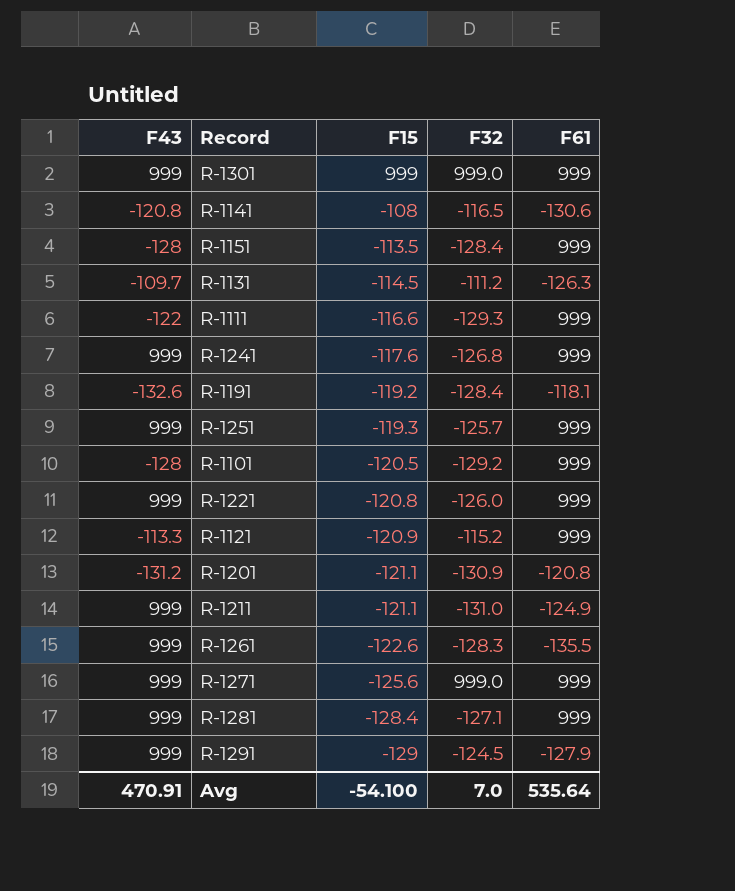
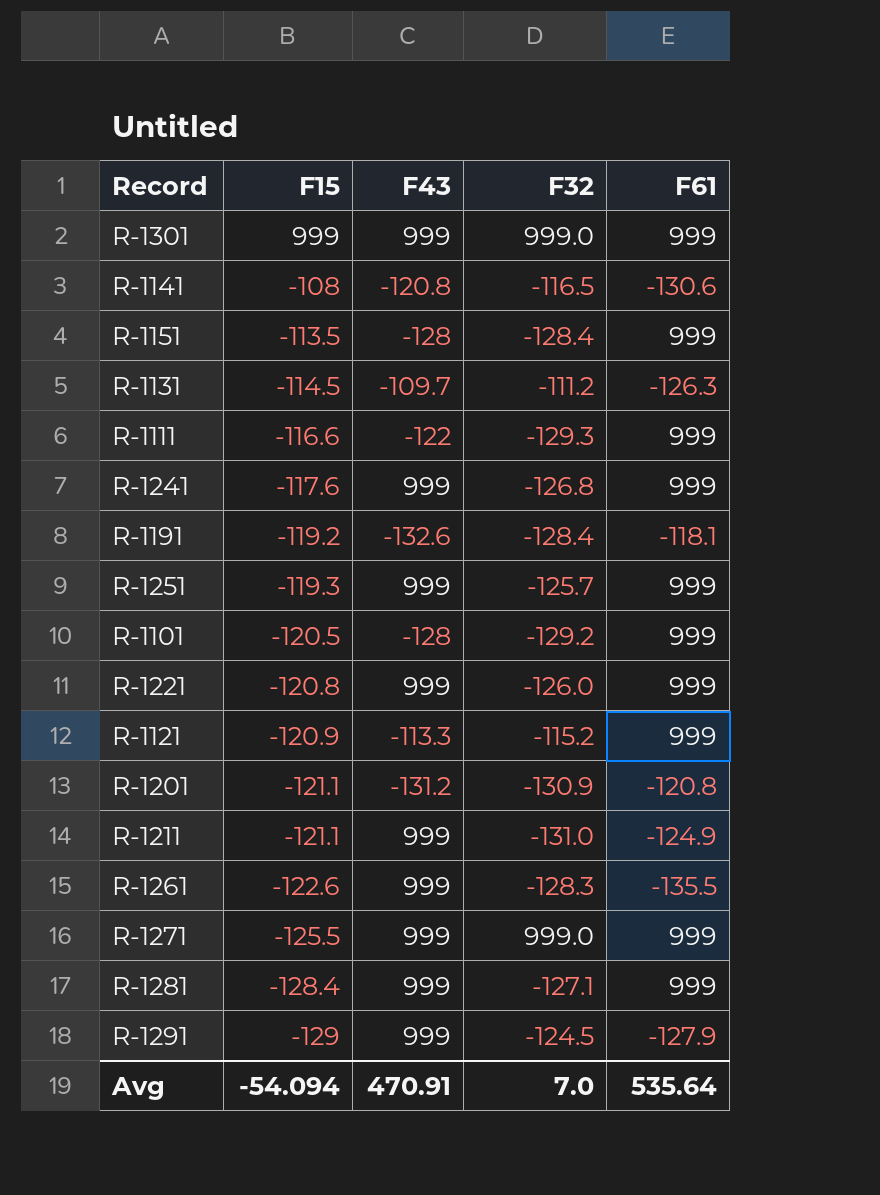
column F43 | position: 1 -> 3
R-1271 | F15: -125.6 -> -125.5
Avg | F15: -54.100 -> -54.094

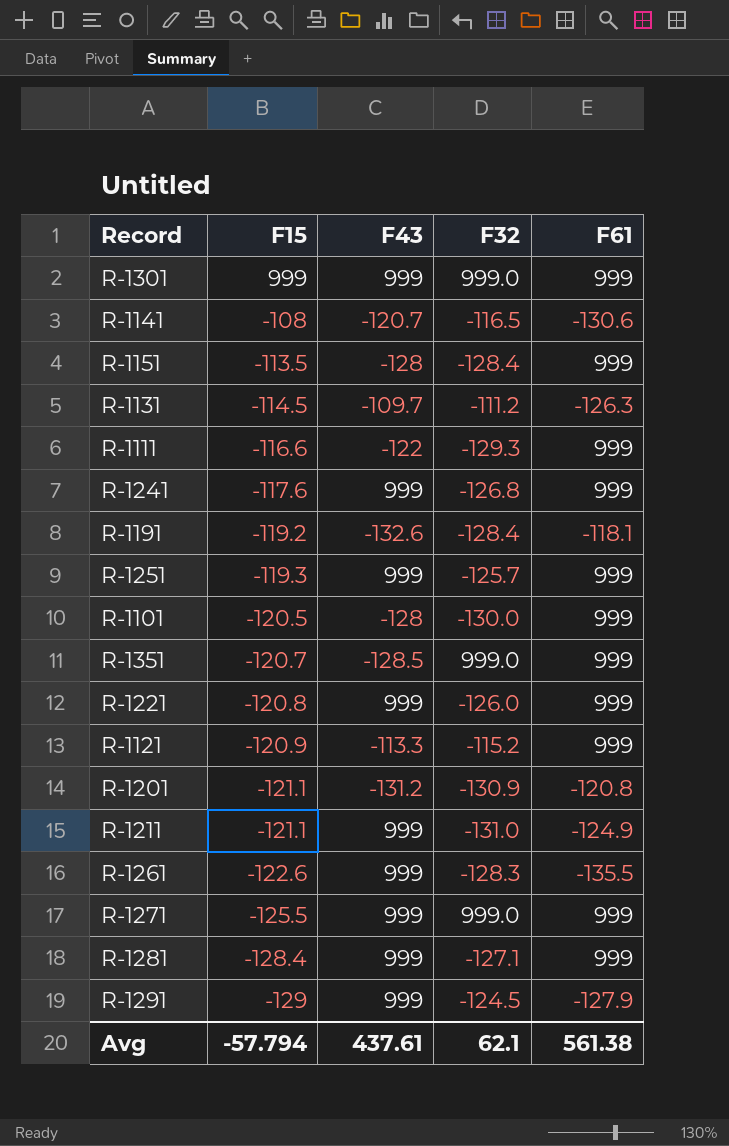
R-1141 | F43: -120.8 -> -120.7
R-1101 | F32: -129.2 -> -130.0
row R-1351: none -> -120.7 | -128.5 | 999.0 | 999
Avg | F15: -54.094 -> -57.794
Avg | F43: 470.91 -> 437.61
Avg | F32: 7.0 -> 62.1
Avg | F61: 535.64 -> 561.38

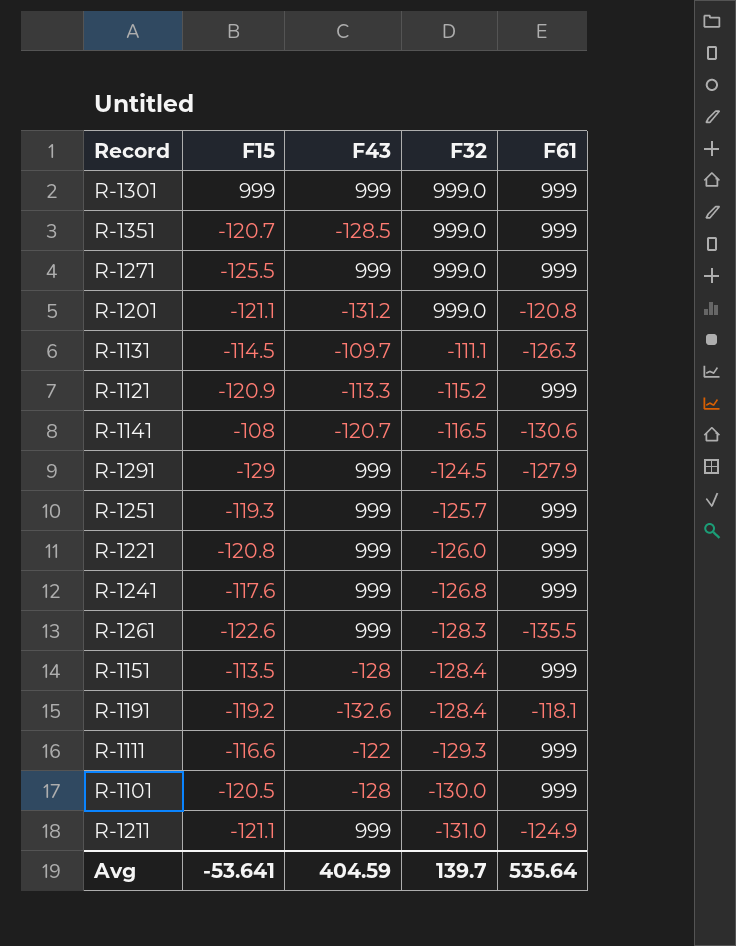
row order: F15 descending -> F32 descending
row R-1281: -128.4 | 999 | -127.1 | 999 -> none
R-1201 | F32: -130.9 -> 999.0
R-1131 | F32: -111.2 -> -111.1
Avg | F15: -57.794 -> -53.641
Avg | F43: 437.61 -> 404.59
Avg | F32: 62.1 -> 139.7
Avg | F61: 561.38 -> 535.64

